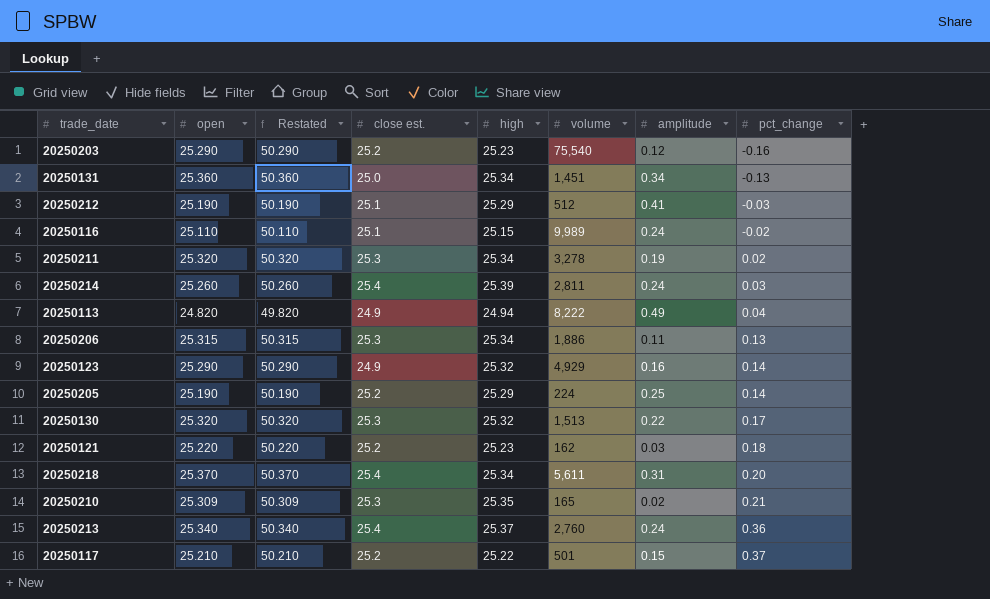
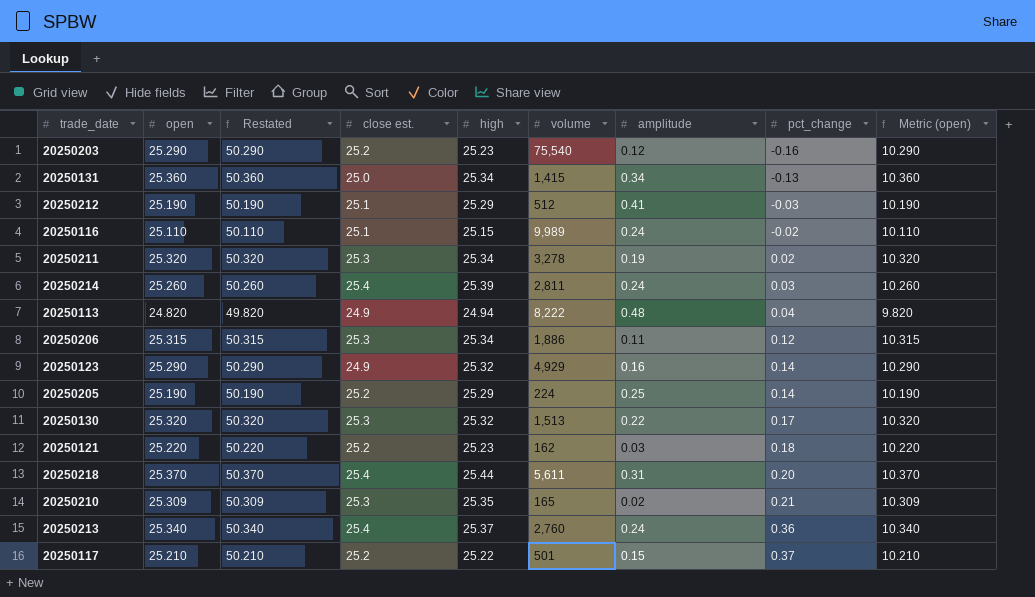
column Metric (open) | formula: none -> [open] - 15
20250131 | volume: 1,451 -> 1,415
20250113 | amplitude: 0.49 -> 0.48
20250206 | pct_change: 0.13 -> 0.12
20250218 | high: 25.34 -> 25.44

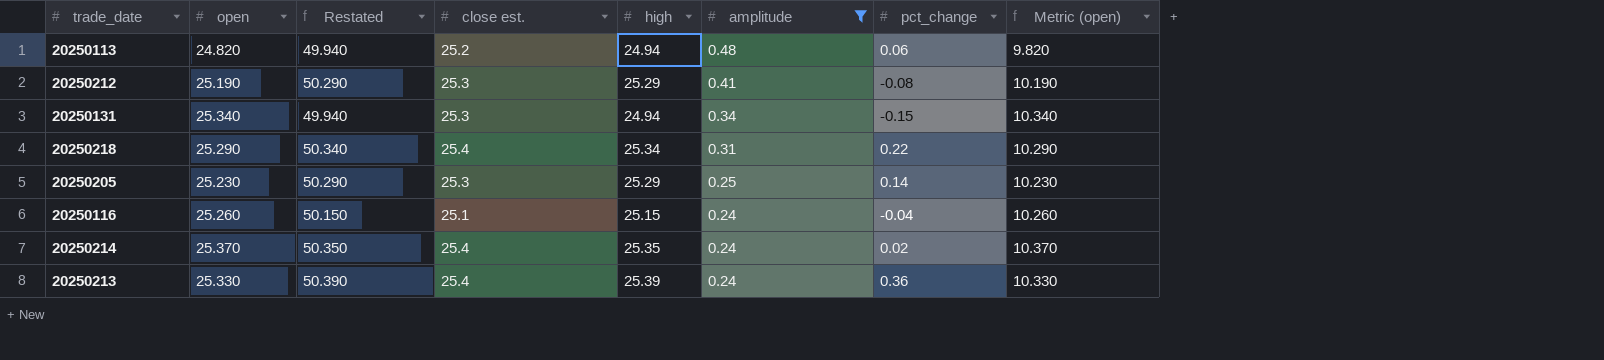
filter: none -> amplitude >= 0.24
row order: pct_change ascending -> amplitude descending
column volume | position: 6 -> none
column Restated | formula: [open] + 25 -> [high] + 25
20250113 | close est.: 24.9 -> 25.2
20250113 | pct_change: 0.04 -> 0.06
20250212 | close est.: 25.1 -> 25.3
20250212 | pct_change: -0.03 -> -0.08
20250131 | open: 25.360 -> 25.340
20250131 | close est.: 25.0 -> 25.3
20250131 | high: 25.34 -> 24.94
20250131 | pct_change: -0.13 -> -0.15
20250131 | Metric (open): 10.360 -> 10.340
20250218 | open: 25.370 -> 25.290
20250218 | high: 25.44 -> 25.34
20250218 | pct_change: 0.20 -> 0.22
20250218 | Metric (open): 10.370 -> 10.290
20250205 | open: 25.190 -> 25.230
20250205 | close est.: 25.2 -> 25.3
20250205 | Metric (open): 10.190 -> 10.230
20250116 | open: 25.110 -> 25.260
20250116 | pct_change: -0.02 -> -0.04
20250116 | Metric (open): 10.110 -> 10.260
20250214 | open: 25.260 -> 25.370
20250214 | high: 25.39 -> 25.35
20250214 | pct_change: 0.03 -> 0.02
20250214 | Metric (open): 10.260 -> 10.370
20250213 | open: 25.340 -> 25.330
20250213 | high: 25.37 -> 25.39
20250213 | Metric (open): 10.340 -> 10.330

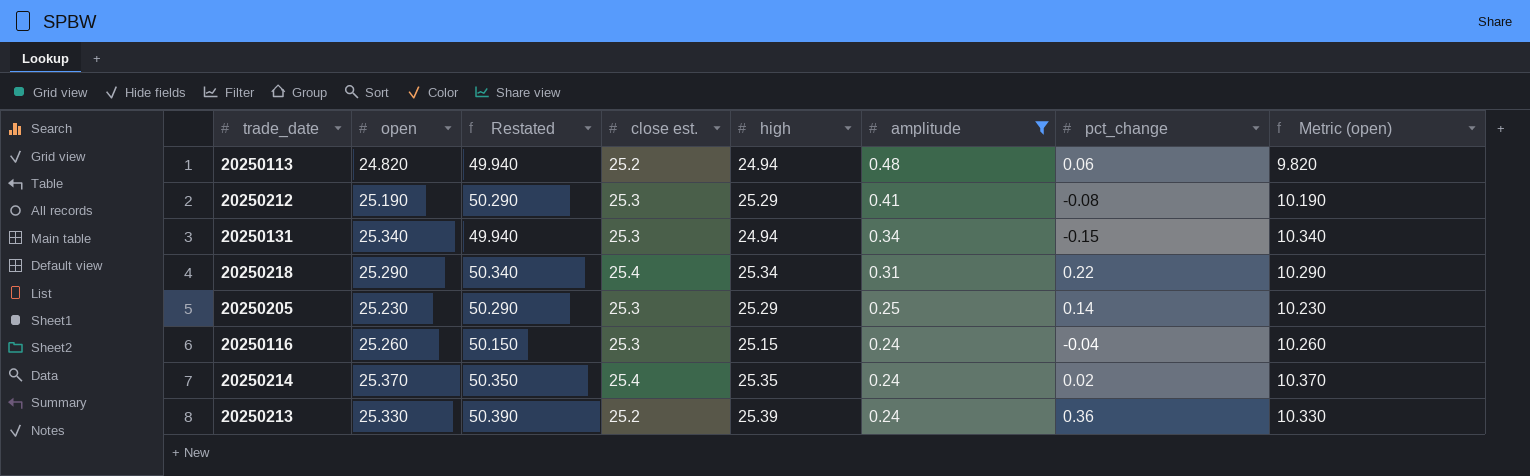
20250116 | close est.: 25.1 -> 25.3
20250213 | close est.: 25.4 -> 25.2

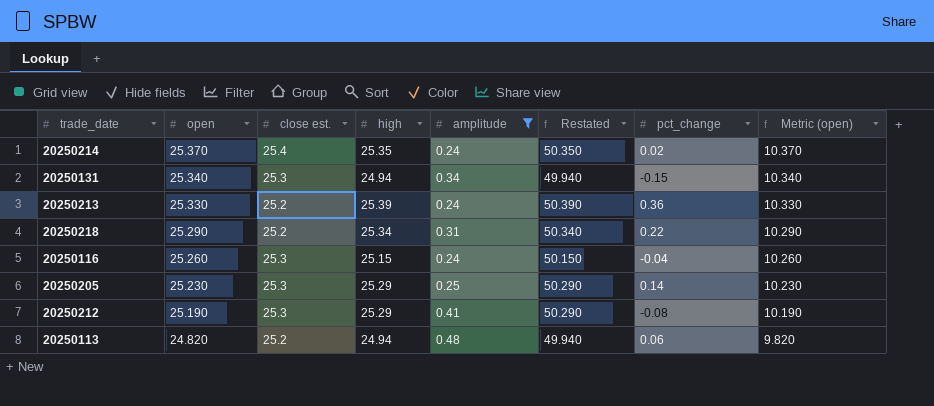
row order: amplitude descending -> open descending
column Restated | position: 3 -> 6
20250218 | close est.: 25.4 -> 25.2

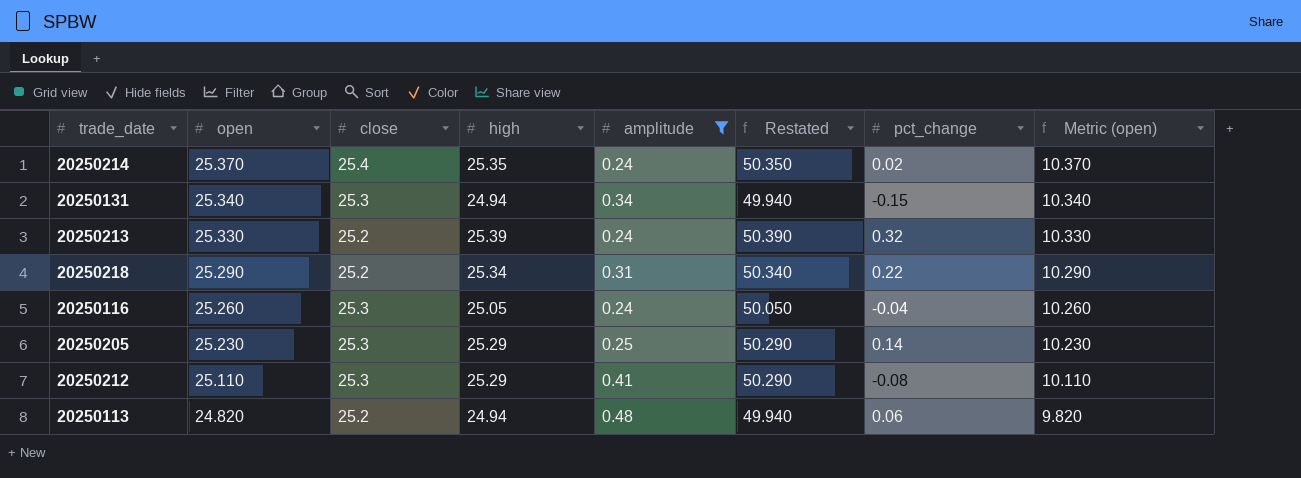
column name: close est. -> close
20250213 | pct_change: 0.36 -> 0.32
20250116 | high: 25.15 -> 25.05
20250116 | Restated: 50.150 -> 50.050
20250212 | open: 25.190 -> 25.110
20250212 | Metric (open): 10.190 -> 10.110

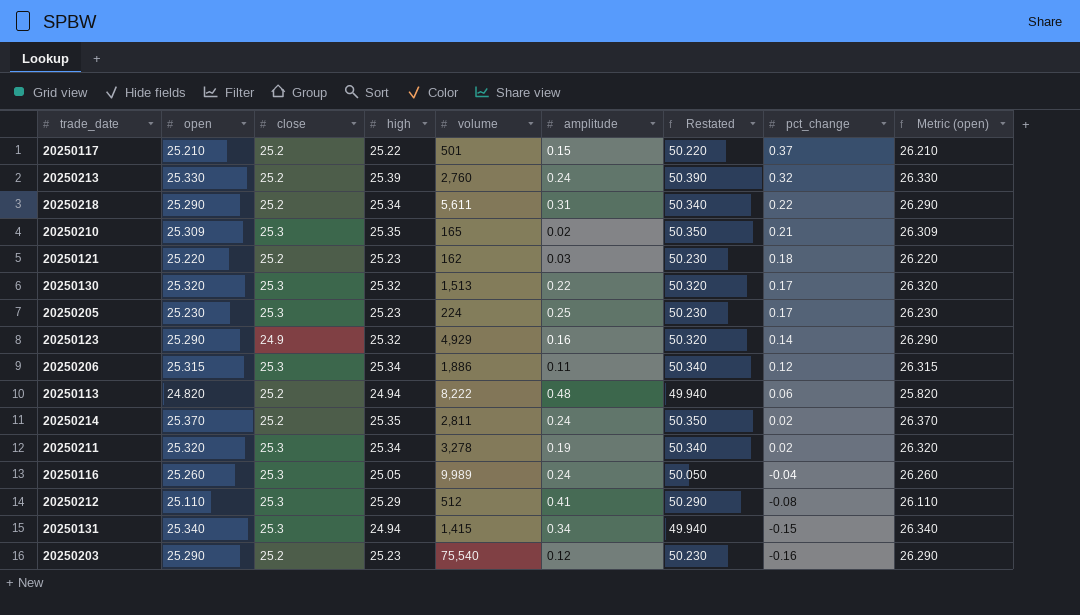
filter: amplitude >= 0.24 -> none
row order: open descending -> pct_change descending
column volume | position: none -> 5
column Metric (open) | formula: [open] - 15 -> [open] + 1
20250205 | high: 25.29 -> 25.23
20250205 | Restated: 50.290 -> 50.230
20250205 | pct_change: 0.14 -> 0.17
20250214 | close: 25.4 -> 25.2

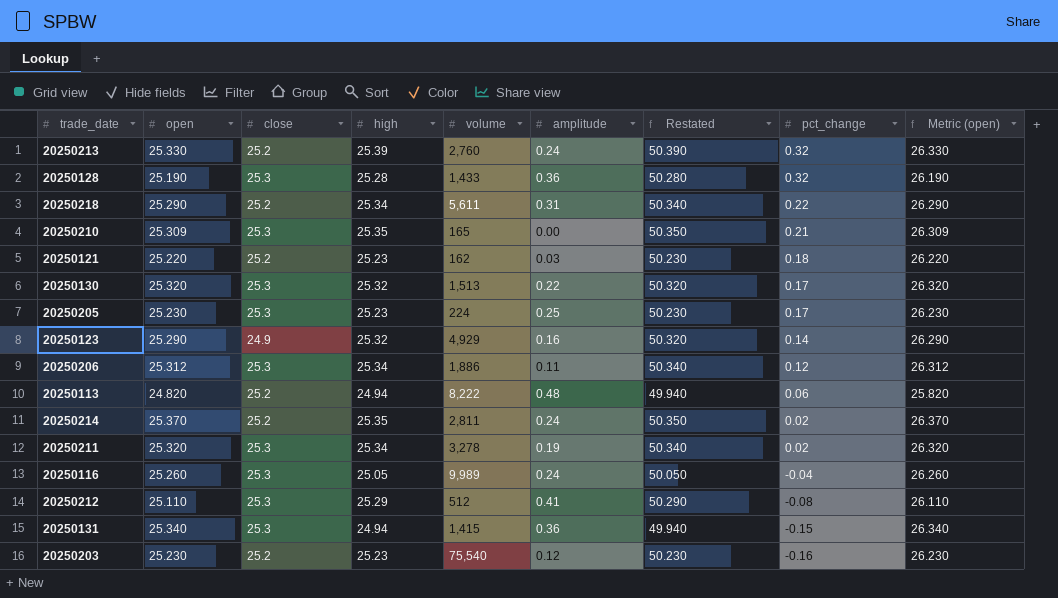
row 20250117: 25.210 | 25.2 | 25.22 | 501 | 0.15 | 50.220 | 0.37 | 26.210 -> none
row 20250128: none -> 25.190 | 25.3 | 25.28 | 1,433 | 0.36 | 50.280 | 0.32 | 26.190
20250210 | amplitude: 0.02 -> 0.00
20250206 | open: 25.315 -> 25.312
20250206 | Metric (open): 26.315 -> 26.312
20250131 | amplitude: 0.34 -> 0.36
20250203 | open: 25.290 -> 25.230
20250203 | Metric (open): 26.290 -> 26.230

